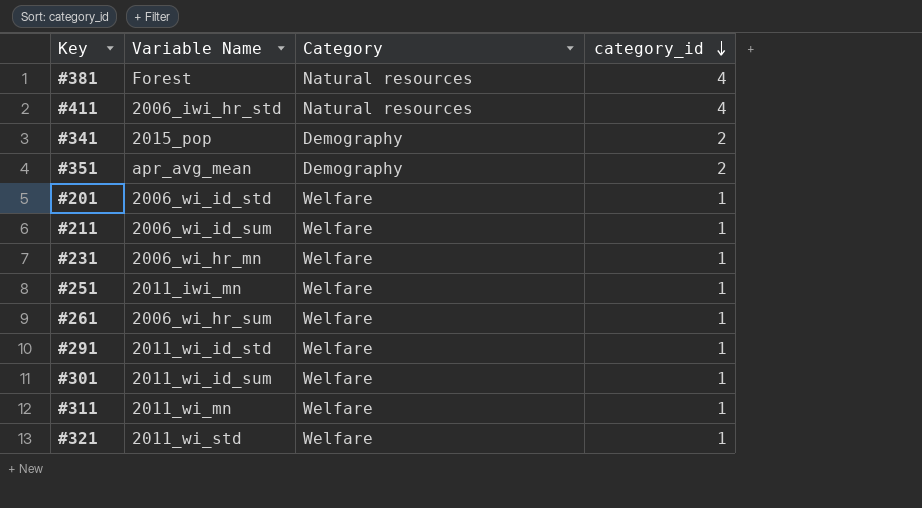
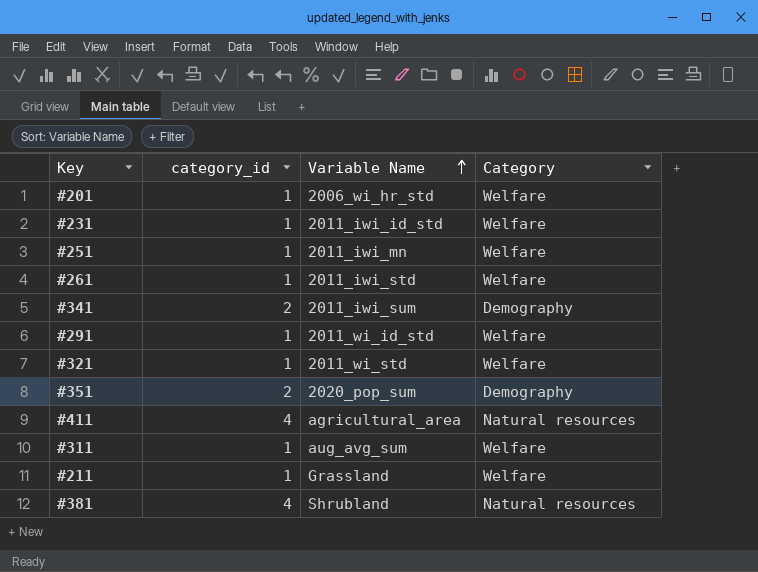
row order: category_id descending -> Variable Name ascending
column category_id | position: 4 -> 2
row #301: 2011_wi_id_sum | Welfare | 1 -> none
#201 | Variable Name: 2006_wi_id_std -> 2006_wi_hr_std
#231 | Variable Name: 2006_wi_hr_mn -> 2011_iwi_id_std
#261 | Variable Name: 2006_wi_hr_sum -> 2011_iwi_std
#341 | Variable Name: 2015_pop -> 2011_iwi_sum
#351 | Variable Name: apr_avg_mean -> 2020_pop_sum
#411 | Variable Name: 2006_iwi_hr_std -> agricultural_area
#311 | Variable Name: 2011_wi_mn -> aug_avg_sum
#211 | Variable Name: 2006_wi_id_sum -> Grassland
#381 | Variable Name: Forest -> Shrubland

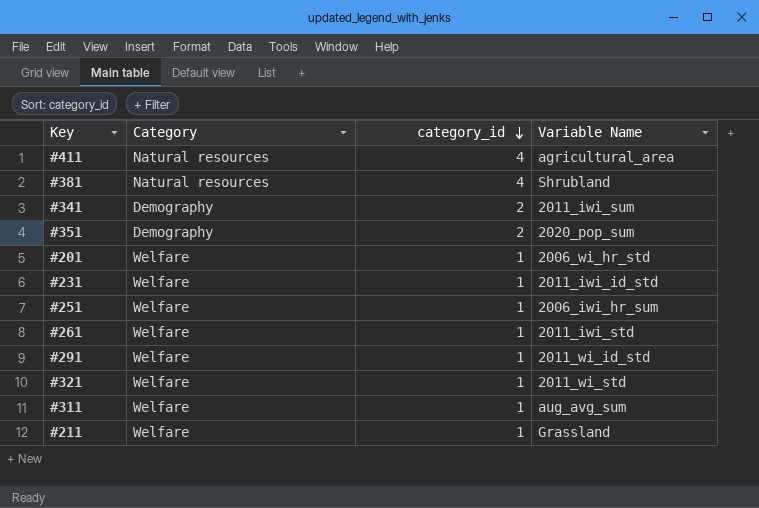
row order: Variable Name ascending -> category_id descending
column Category | position: 4 -> 2
#251 | Variable Name: 2011_iwi_mn -> 2006_iwi_hr_sum

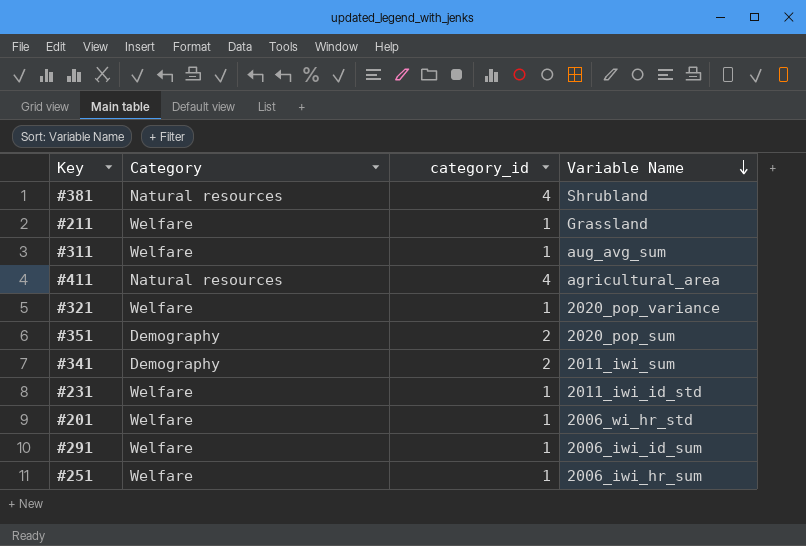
row order: category_id descending -> Variable Name descending
row #261: Welfare | 1 | 2011_iwi_std -> none
#321 | Variable Name: 2011_wi_std -> 2020_pop_variance
#291 | Variable Name: 2011_wi_id_std -> 2006_iwi_id_sum

